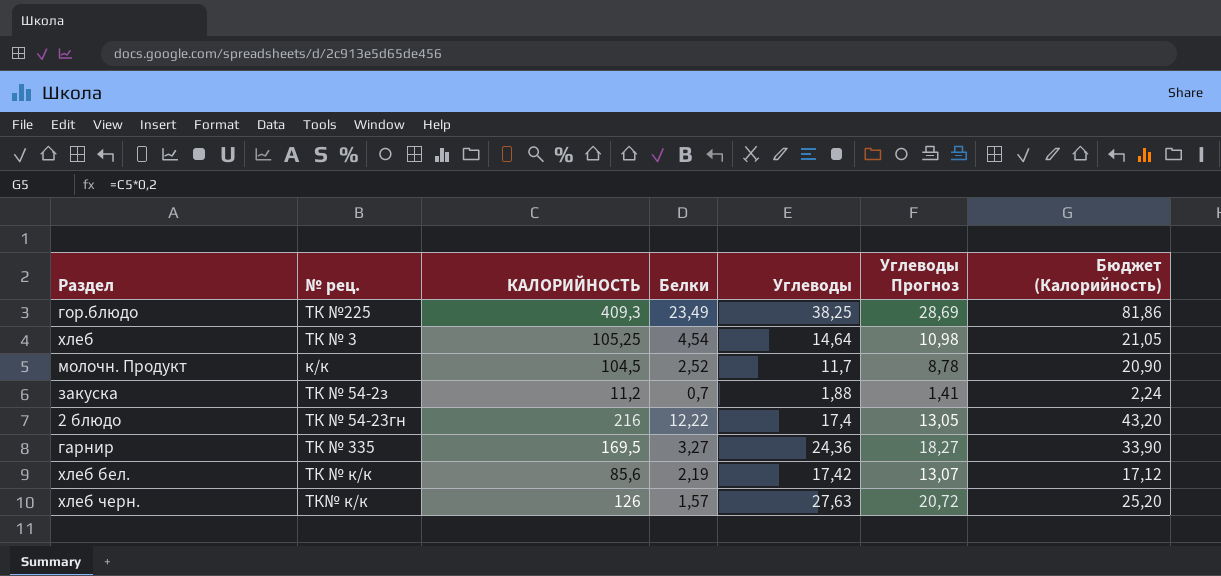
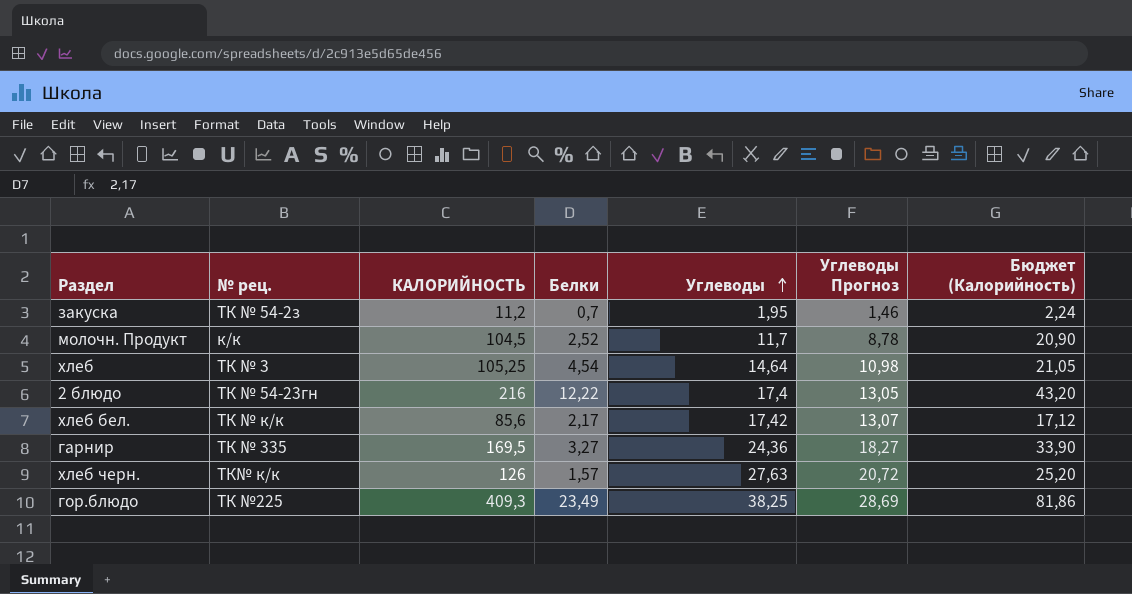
row order: none -> Углеводы ascending
закуска | Углеводы: 1,88 -> 1,95
закуска | Углеводы Прогноз: 1,41 -> 1,46
хлеб бел. | Белки: 2,19 -> 2,17

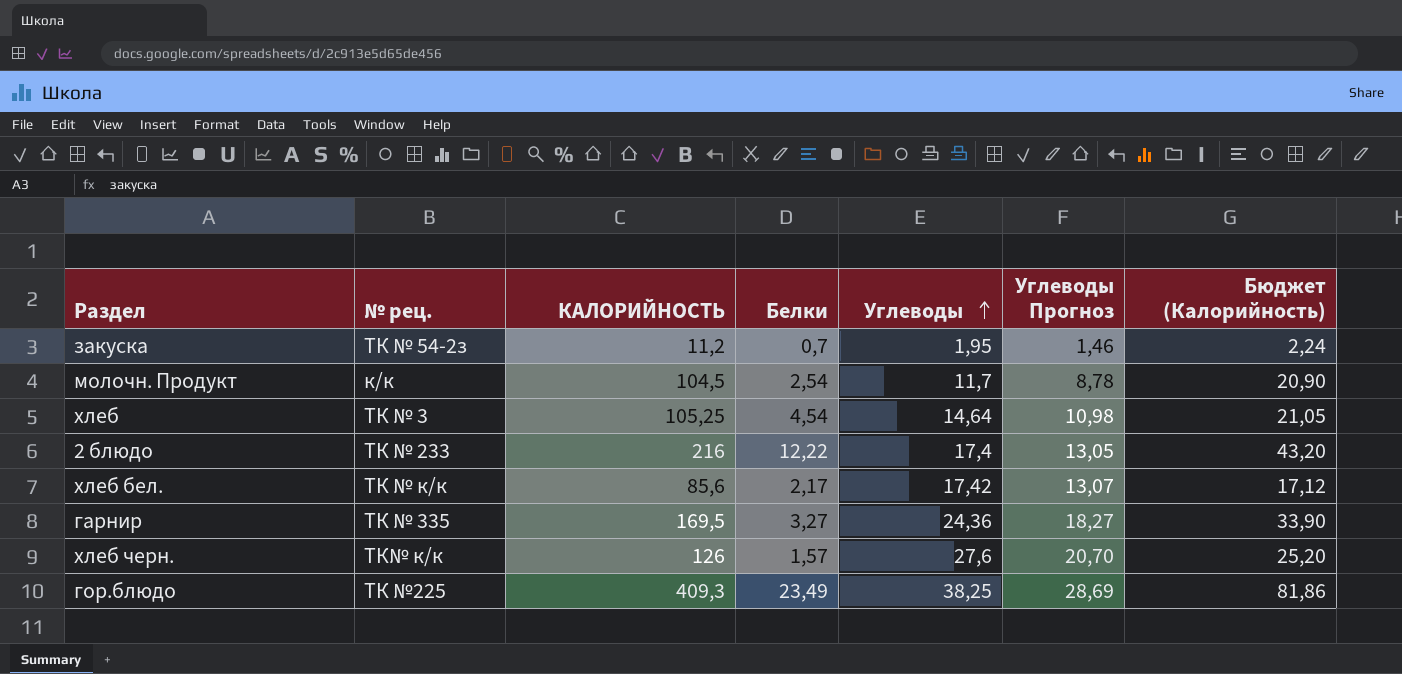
молочн. Продукт | Белки: 2,52 -> 2,54
2 блюдо | № рец.: ТК № 54-23гн -> ТК № 233
хлеб черн. | Углеводы: 27,63 -> 27,6
хлеб черн. | Углеводы Прогноз: 20,72 -> 20,70

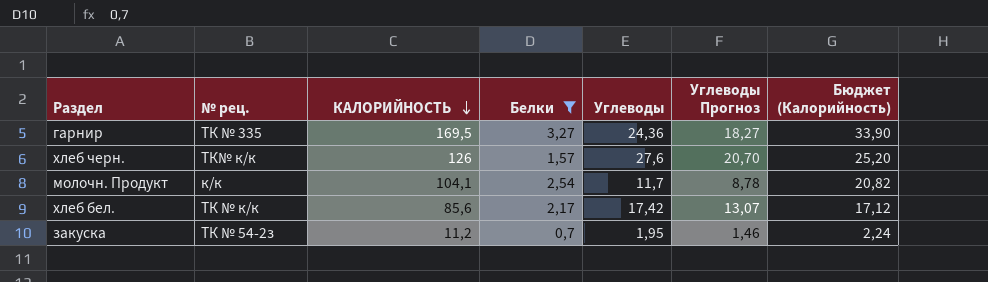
filter: none -> Белки <= 3,27
row order: Углеводы ascending -> КАЛОРИЙНОСТЬ descending
молочн. Продукт | КАЛОРИЙНОСТЬ: 104,5 -> 104,1
молочн. Продукт | Бюджет (Калорийность): 20,90 -> 20,82

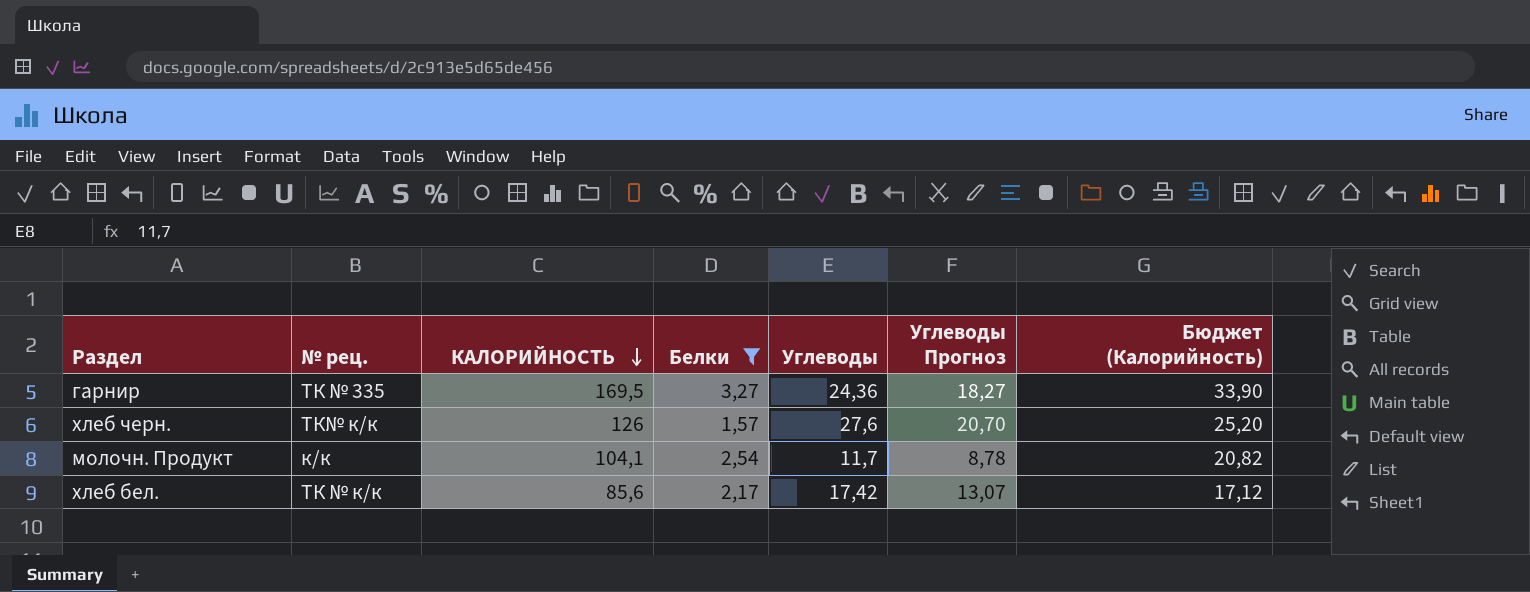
row закуска: ТК № 54-2з | 11,2 | 0,7 | 1,95 | 1,46 | 2,24 -> none

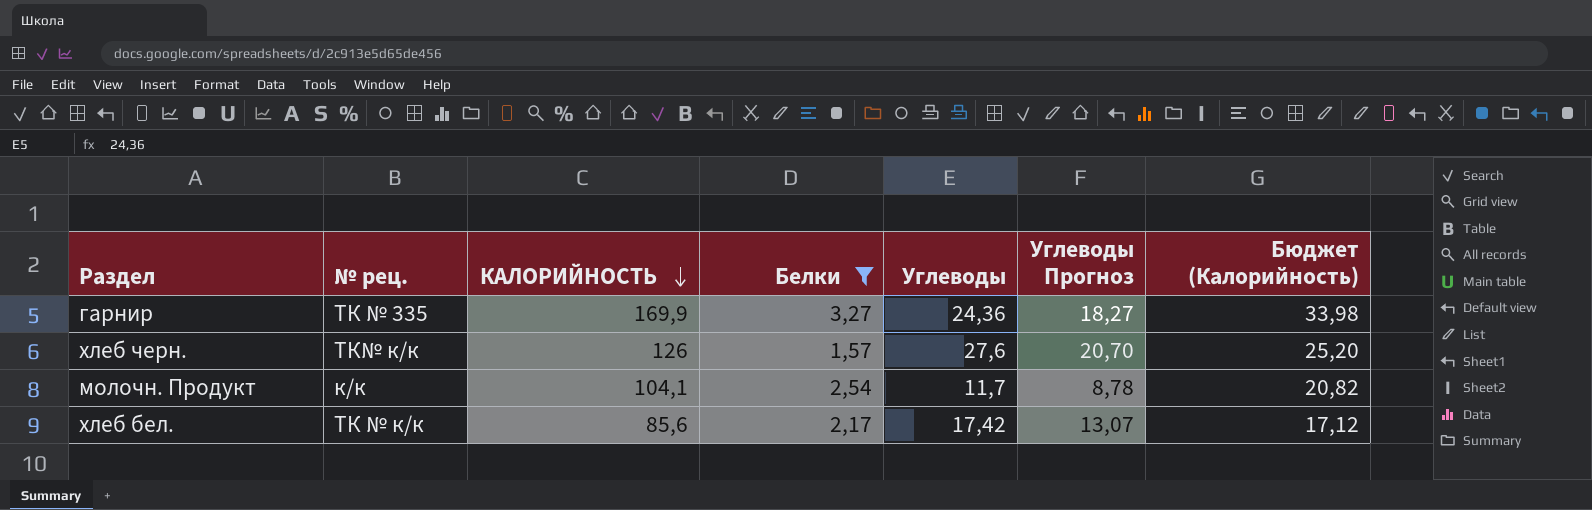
гарнир | КАЛОРИЙНОСТЬ: 169,5 -> 169,9
гарнир | Бюджет (Калорийность): 33,90 -> 33,98

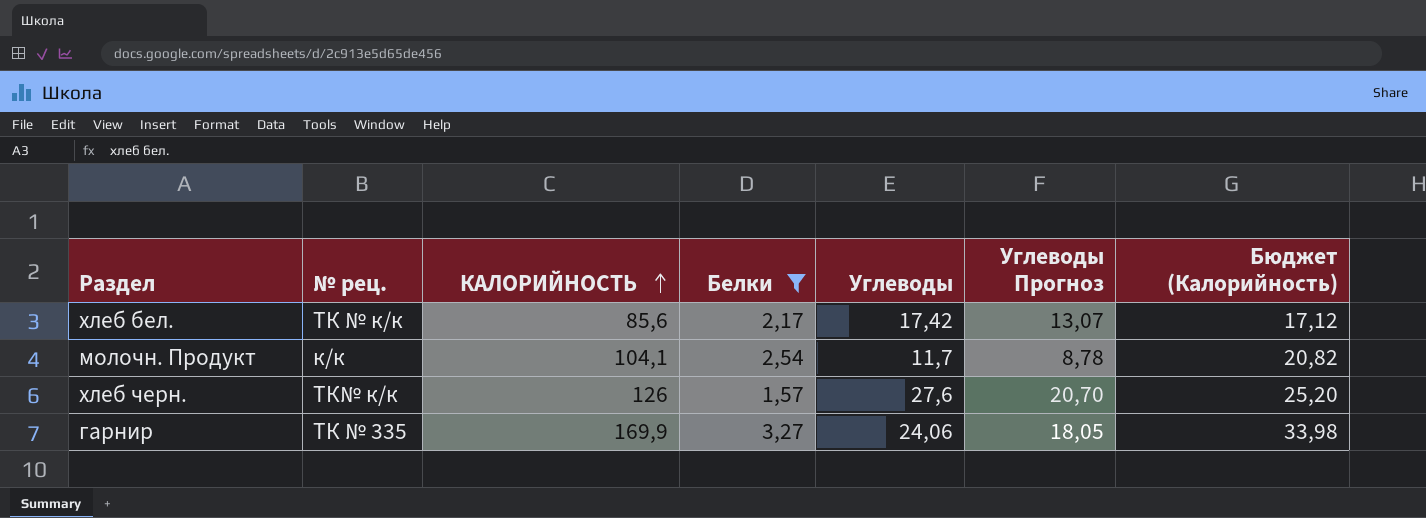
row order: КАЛОРИЙНОСТЬ descending -> КАЛОРИЙНОСТЬ ascending
гарнир | Углеводы: 24,36 -> 24,06
гарнир | Углеводы Прогноз: 18,27 -> 18,05

